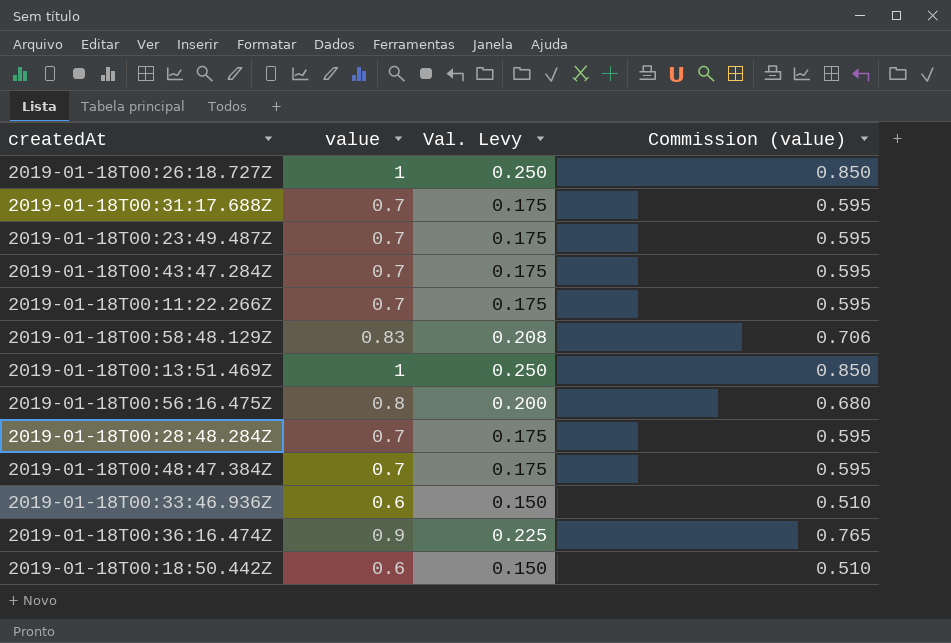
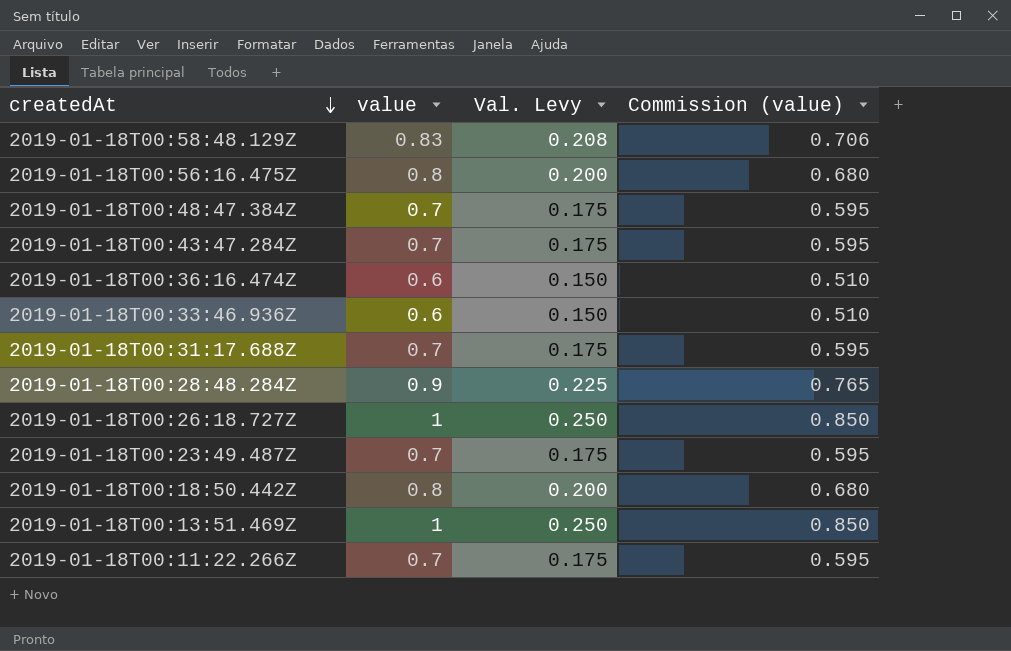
row order: none -> createdAt descending
2019-01-18T00:36:16.474Z | value: 0.9 -> 0.6
2019-01-18T00:36:16.474Z | Val. Levy: 0.225 -> 0.150
2019-01-18T00:36:16.474Z | Commission (value): 0.765 -> 0.510
2019-01-18T00:28:48.284Z | value: 0.7 -> 0.9
2019-01-18T00:28:48.284Z | Val. Levy: 0.175 -> 0.225
2019-01-18T00:28:48.284Z | Commission (value): 0.595 -> 0.765
2019-01-18T00:18:50.442Z | value: 0.6 -> 0.8
2019-01-18T00:18:50.442Z | Val. Levy: 0.150 -> 0.200
2019-01-18T00:18:50.442Z | Commission (value): 0.510 -> 0.680

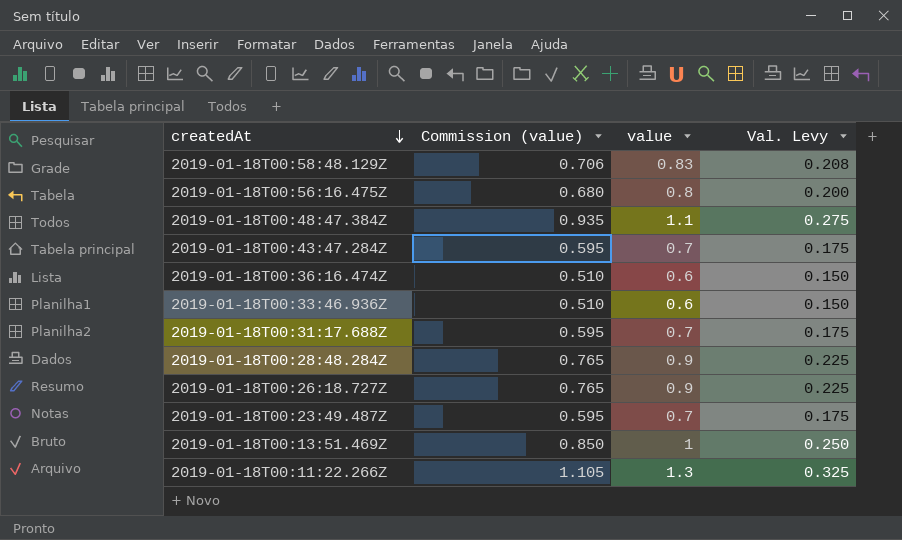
column Commission (value) | position: 4 -> 2
row 2019-01-18T00:18:50.442Z: 0.8 | 0.200 | 0.680 -> none
2019-01-18T00:48:47.384Z | Commission (value): 0.595 -> 0.935
2019-01-18T00:48:47.384Z | value: 0.7 -> 1.1
2019-01-18T00:48:47.384Z | Val. Levy: 0.175 -> 0.275
2019-01-18T00:26:18.727Z | Commission (value): 0.850 -> 0.765
2019-01-18T00:26:18.727Z | value: 1 -> 0.9
2019-01-18T00:26:18.727Z | Val. Levy: 0.250 -> 0.225
2019-01-18T00:11:22.266Z | Commission (value): 0.595 -> 1.105
2019-01-18T00:11:22.266Z | value: 0.7 -> 1.3
2019-01-18T00:11:22.266Z | Val. Levy: 0.175 -> 0.325

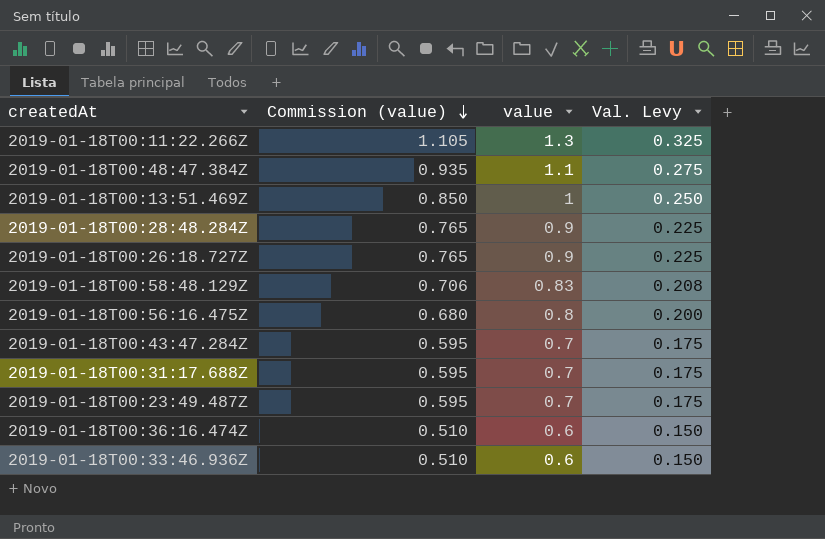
row order: createdAt descending -> Commission (value) descending

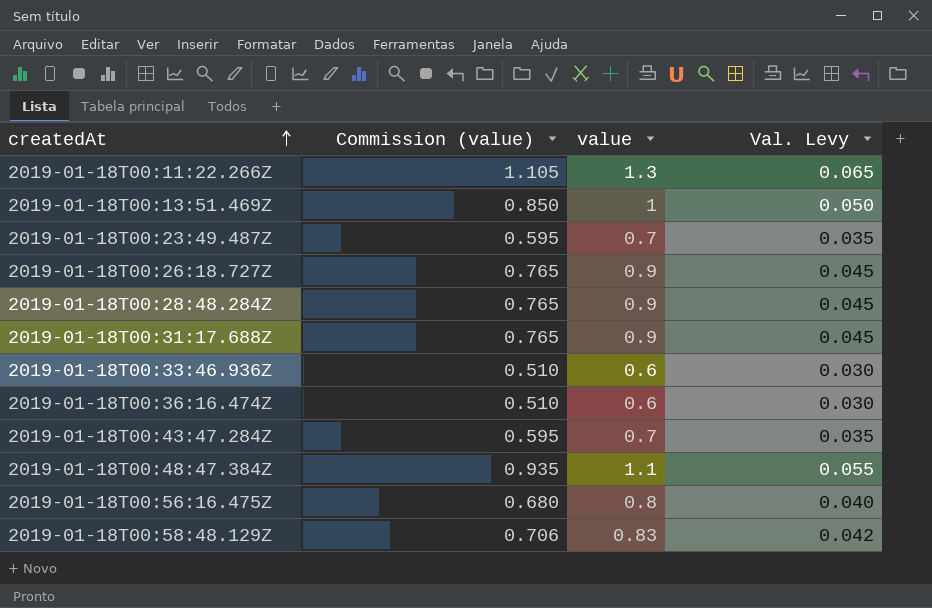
row order: Commission (value) descending -> createdAt ascending
column Val. Levy | formula: [value] * 0.25 -> [value] * 0.05
2019-01-18T00:31:17.688Z | Commission (value): 0.595 -> 0.765
2019-01-18T00:31:17.688Z | value: 0.7 -> 0.9

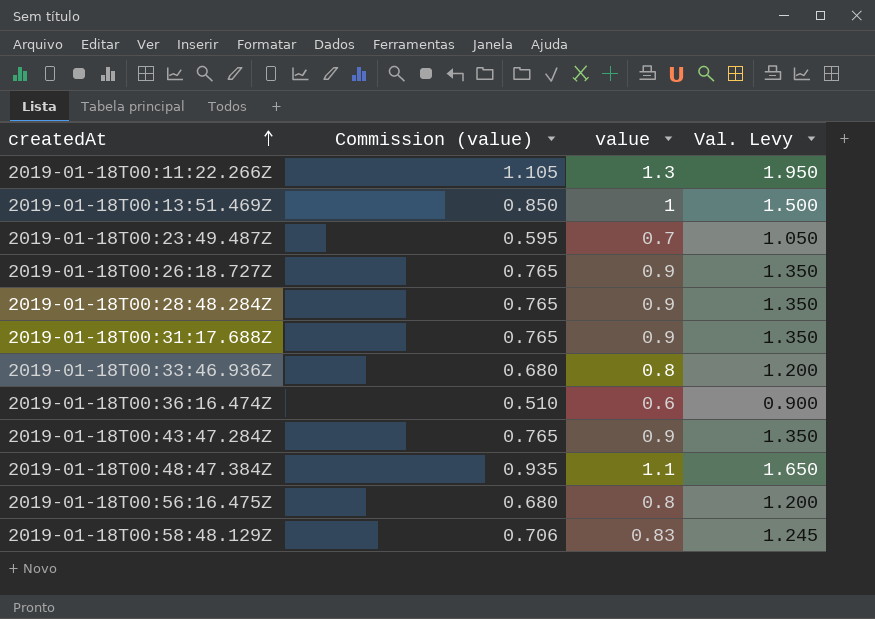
column Val. Levy | formula: [value] * 0.05 -> [value] * 1.5
2019-01-18T00:33:46.936Z | Commission (value): 0.510 -> 0.680
2019-01-18T00:33:46.936Z | value: 0.6 -> 0.8
2019-01-18T00:43:47.284Z | Commission (value): 0.595 -> 0.765
2019-01-18T00:43:47.284Z | value: 0.7 -> 0.9

